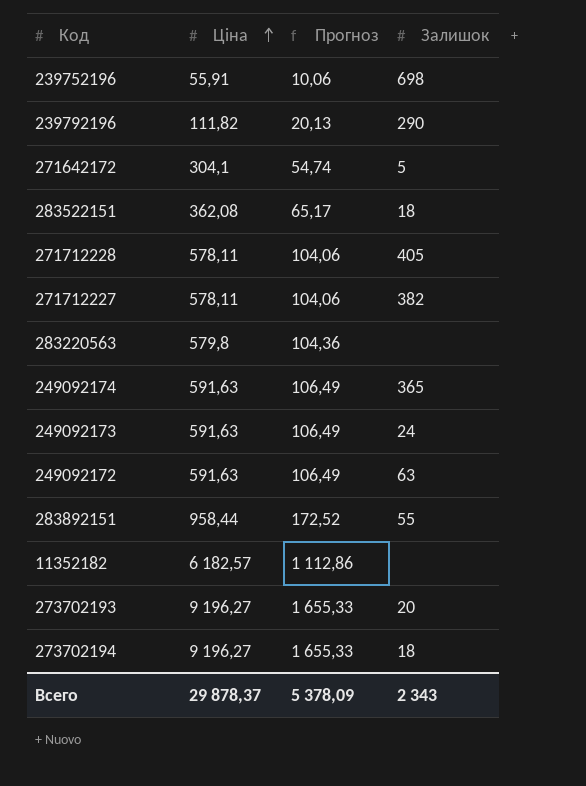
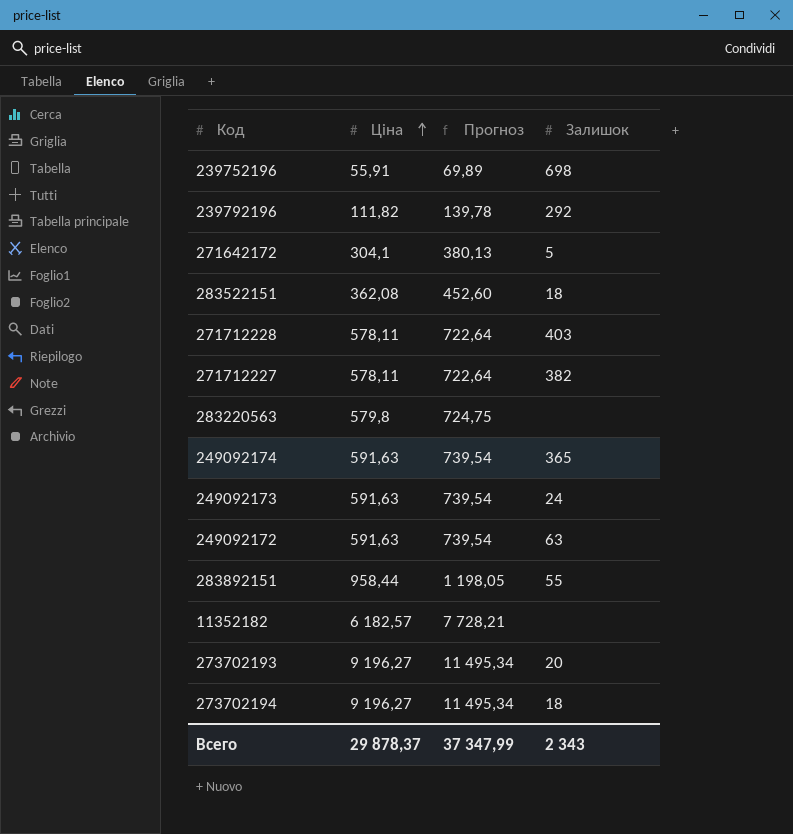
column Прогноз | formula: [Ціна] * 0,18 -> [Ціна] * 1,25
239792196 | Залишок: 290 -> 292
271712228 | Залишок: 405 -> 403
Всего | Прогноз: 5 378,09 -> 37 347,99

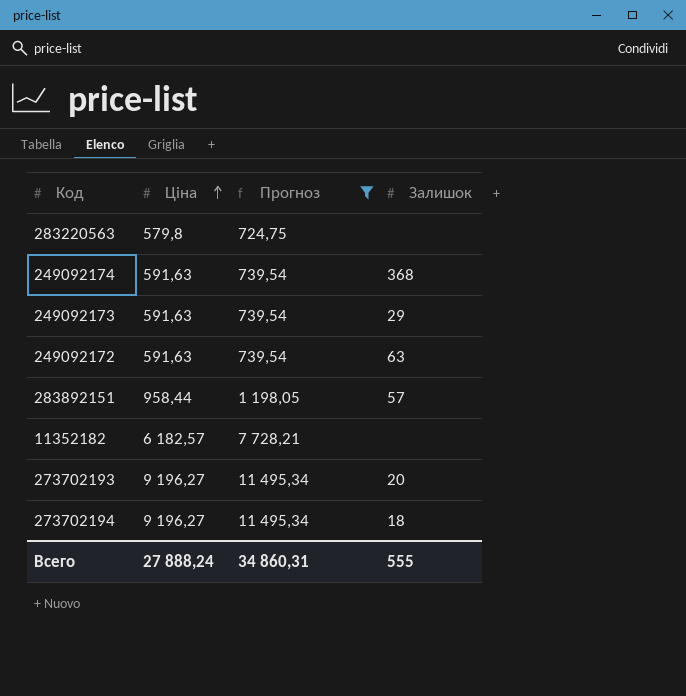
filter: none -> Прогноз >= 724,75
249092174 | Залишок: 365 -> 368
249092173 | Залишок: 24 -> 29
283892151 | Залишок: 55 -> 57
Всего | Ціна: 29 878,37 -> 27 888,24
Всего | Прогноз: 37 347,99 -> 34 860,31
Всего | Залишок: 2 343 -> 555

